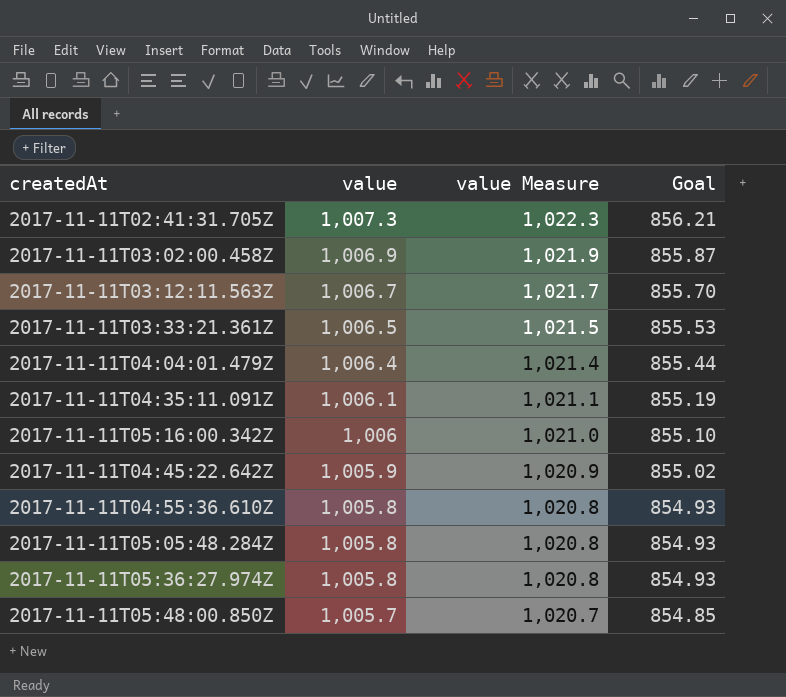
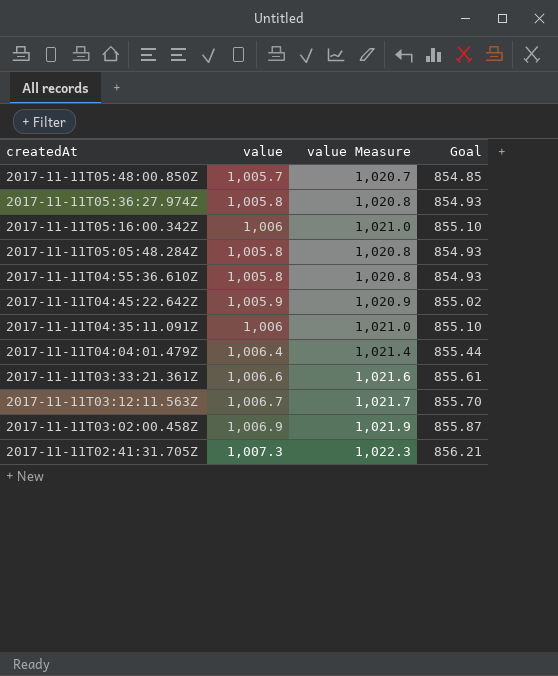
row order: value descending -> createdAt descending
2017-11-11T04:35:11.091Z | value: 1,006.1 -> 1,006
2017-11-11T04:35:11.091Z | value Measure: 1,021.1 -> 1,021.0
2017-11-11T04:35:11.091Z | Goal: 855.19 -> 855.10
2017-11-11T03:33:21.361Z | value: 1,006.5 -> 1,006.6
2017-11-11T03:33:21.361Z | value Measure: 1,021.5 -> 1,021.6
2017-11-11T03:33:21.361Z | Goal: 855.53 -> 855.61

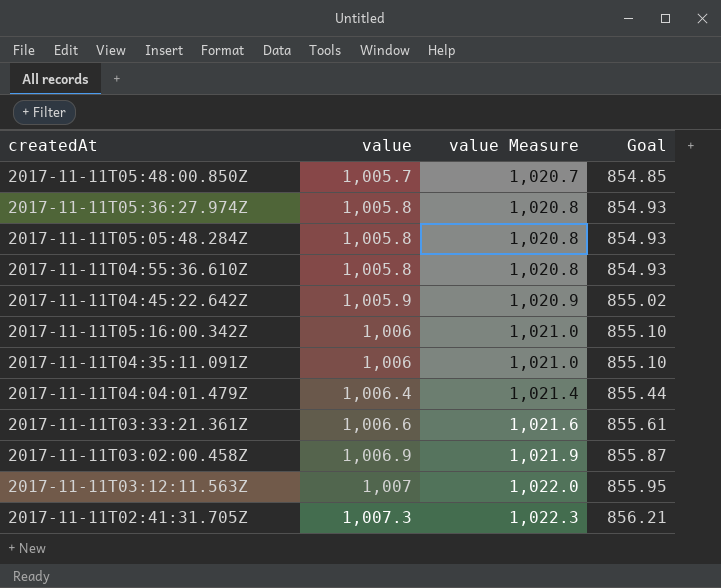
row order: createdAt descending -> value ascending
2017-11-11T03:12:11.563Z | value: 1,006.7 -> 1,007
2017-11-11T03:12:11.563Z | value Measure: 1,021.7 -> 1,022.0
2017-11-11T03:12:11.563Z | Goal: 855.70 -> 855.95

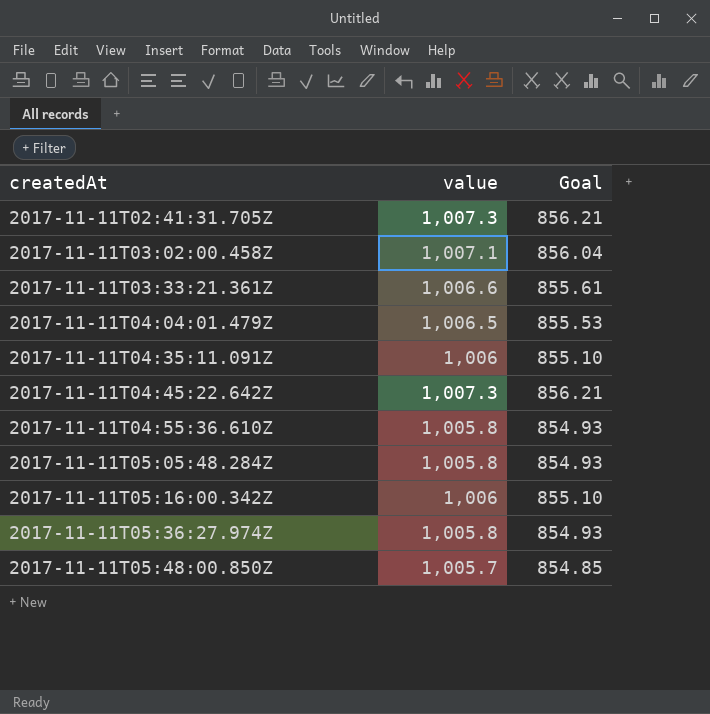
row order: value ascending -> createdAt ascending
column value Measure | formula: [value] + 15 -> none
row 2017-11-11T03:12:11.563Z: 1,007 | 1,022.0 | 855.95 -> none
2017-11-11T03:02:00.458Z | value: 1,006.9 -> 1,007.1
2017-11-11T03:02:00.458Z | Goal: 855.87 -> 856.04
2017-11-11T04:04:01.479Z | value: 1,006.4 -> 1,006.5
2017-11-11T04:04:01.479Z | Goal: 855.44 -> 855.53
2017-11-11T04:45:22.642Z | value: 1,005.9 -> 1,007.3
2017-11-11T04:45:22.642Z | Goal: 855.02 -> 856.21

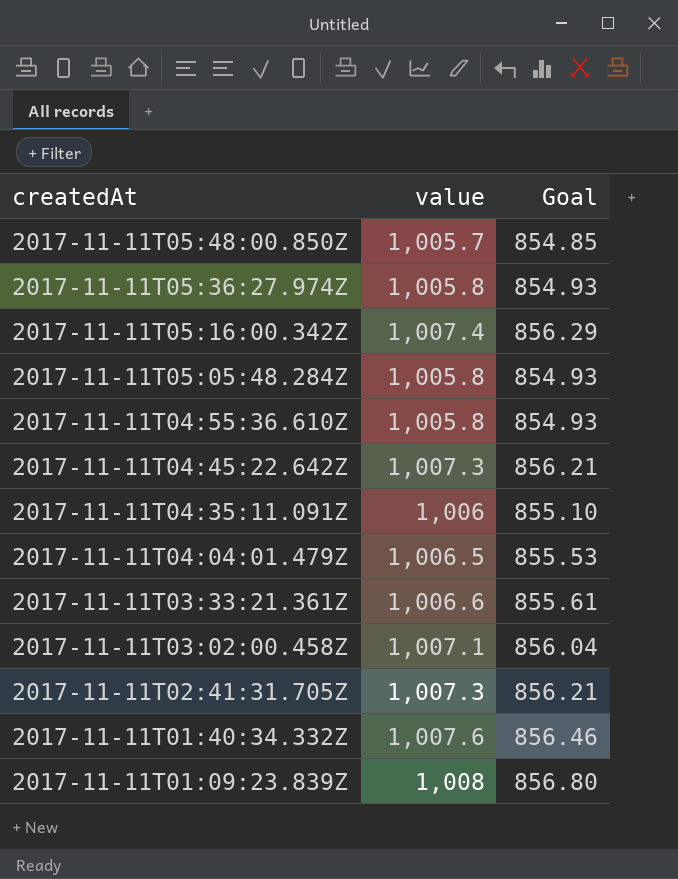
row order: createdAt ascending -> createdAt descending
2017-11-11T05:16:00.342Z | value: 1,006 -> 1,007.4
2017-11-11T05:16:00.342Z | Goal: 855.10 -> 856.29
row 2017-11-11T01:40:34.332Z: none -> 1,007.6 | 856.46
row 2017-11-11T01:09:23.839Z: none -> 1,008 | 856.80

